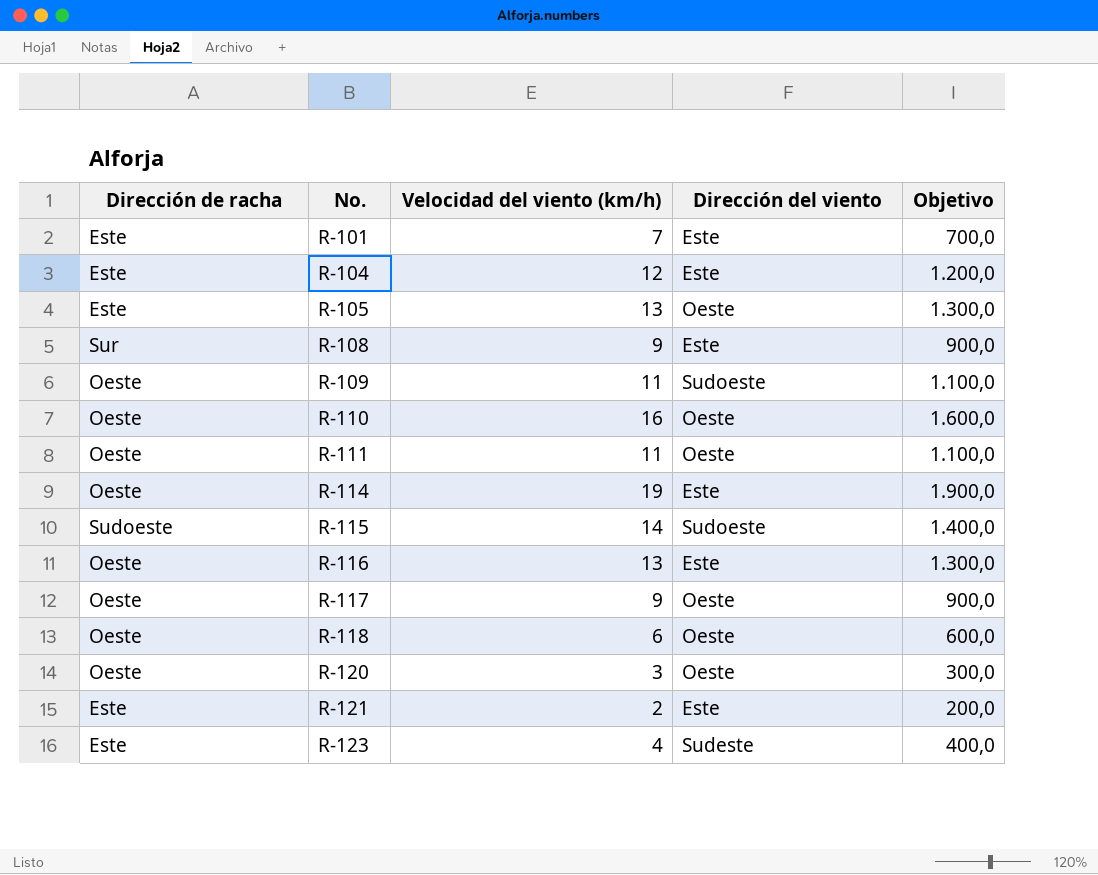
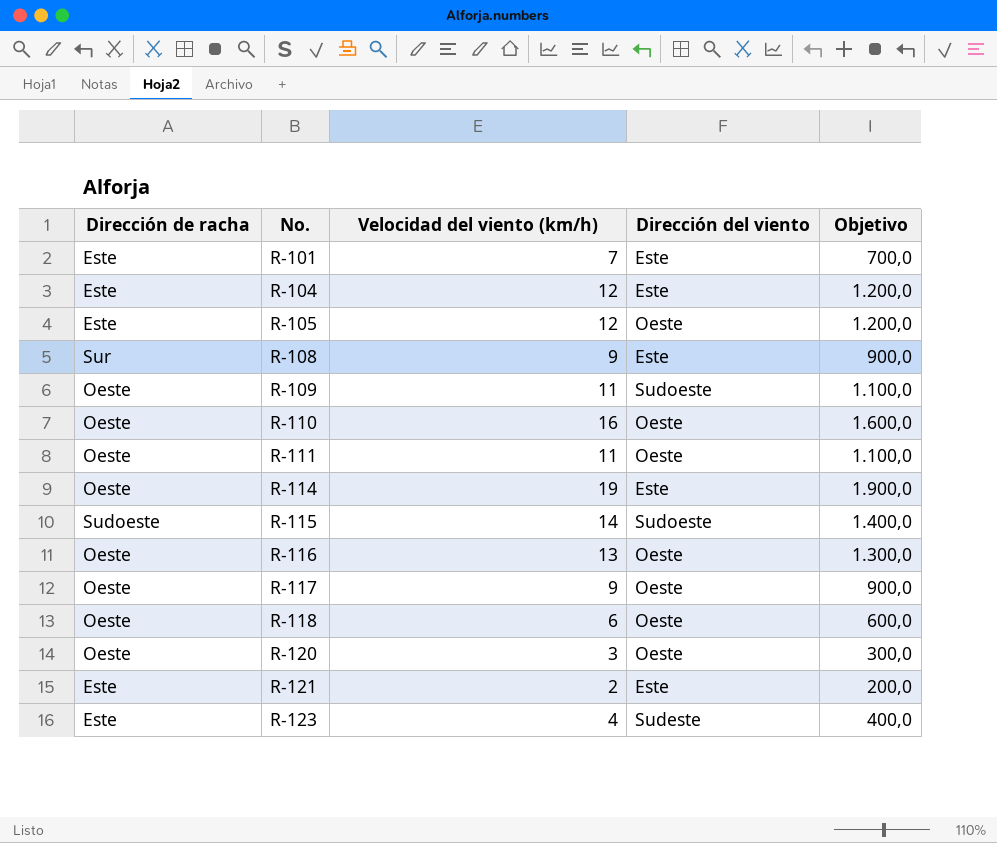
R-105 | Velocidad del viento (km/h): 13 -> 12
R-105 | Objetivo: 1.300,0 -> 1.200,0
R-116 | Dirección del viento: Este -> Oeste

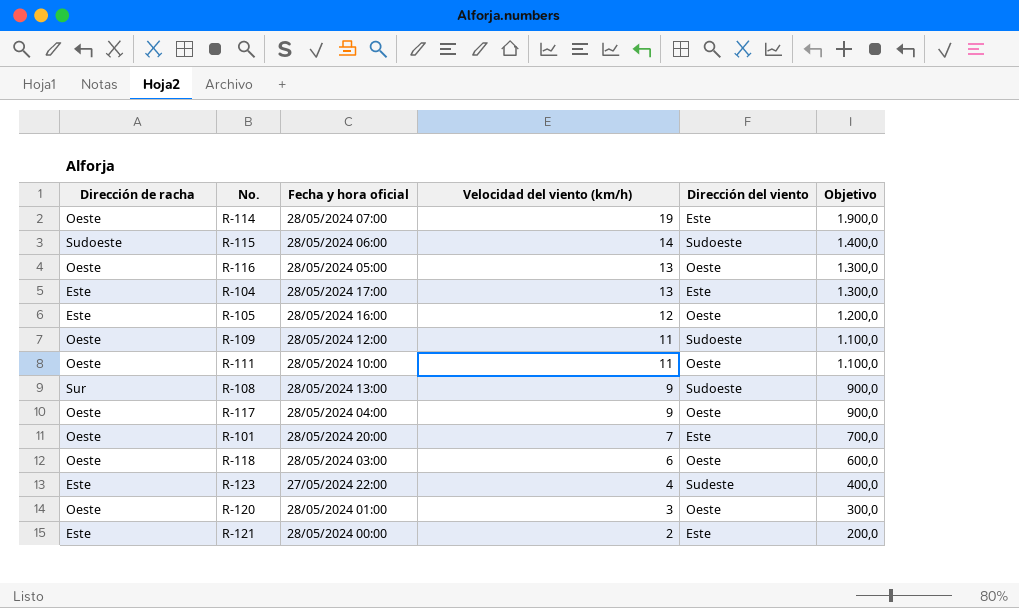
row order: No. ascending -> Velocidad del viento (km/h) descending
column Fecha y hora oficial | position: none -> 3
row R-110: Oeste | 16 | Oeste | 1.600,0 -> none
R-104 | Velocidad del viento (km/h): 12 -> 13
R-104 | Objetivo: 1.200,0 -> 1.300,0
R-108 | Dirección del viento: Este -> Sudoeste
R-101 | Dirección de racha: Este -> Oeste

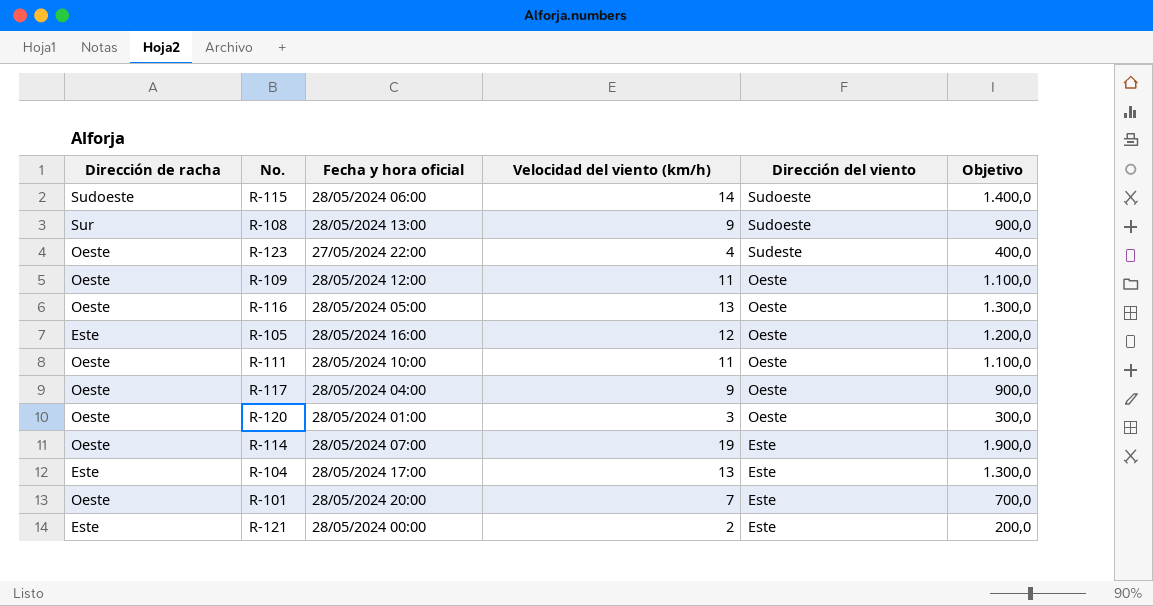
row order: Velocidad del viento (km/h) descending -> Dirección del viento descending
row R-118: Oeste | 28/05/2024 03:00 | 6 | Oeste | 600,0 -> none
R-123 | Dirección de racha: Este -> Oeste
R-109 | Dirección del viento: Sudoeste -> Oeste

